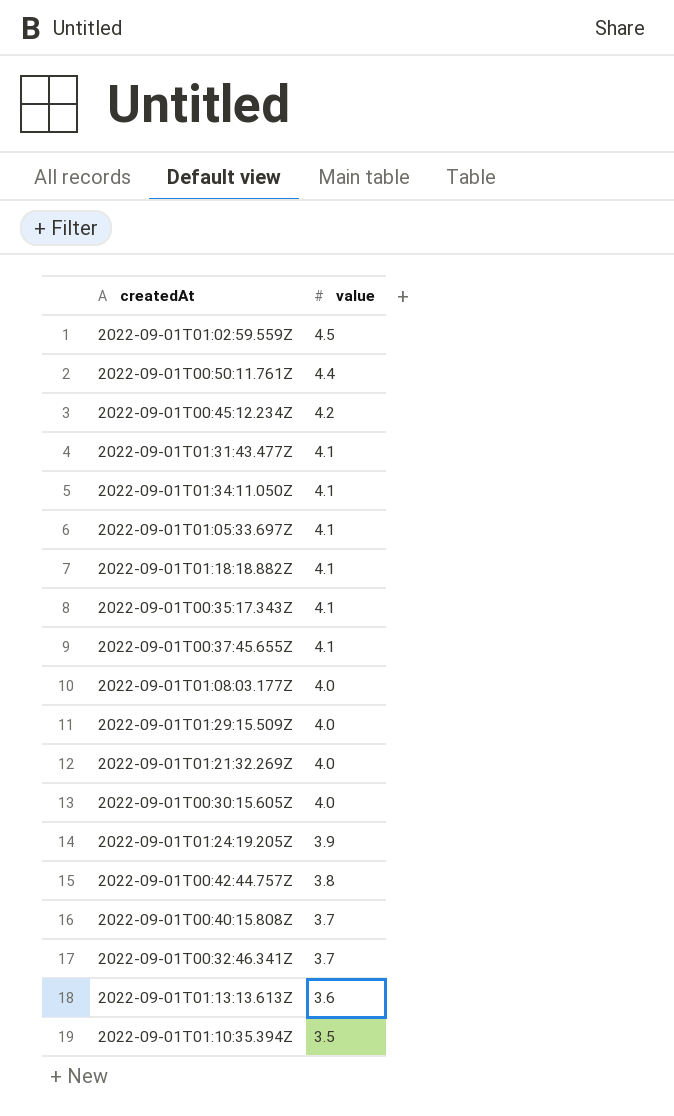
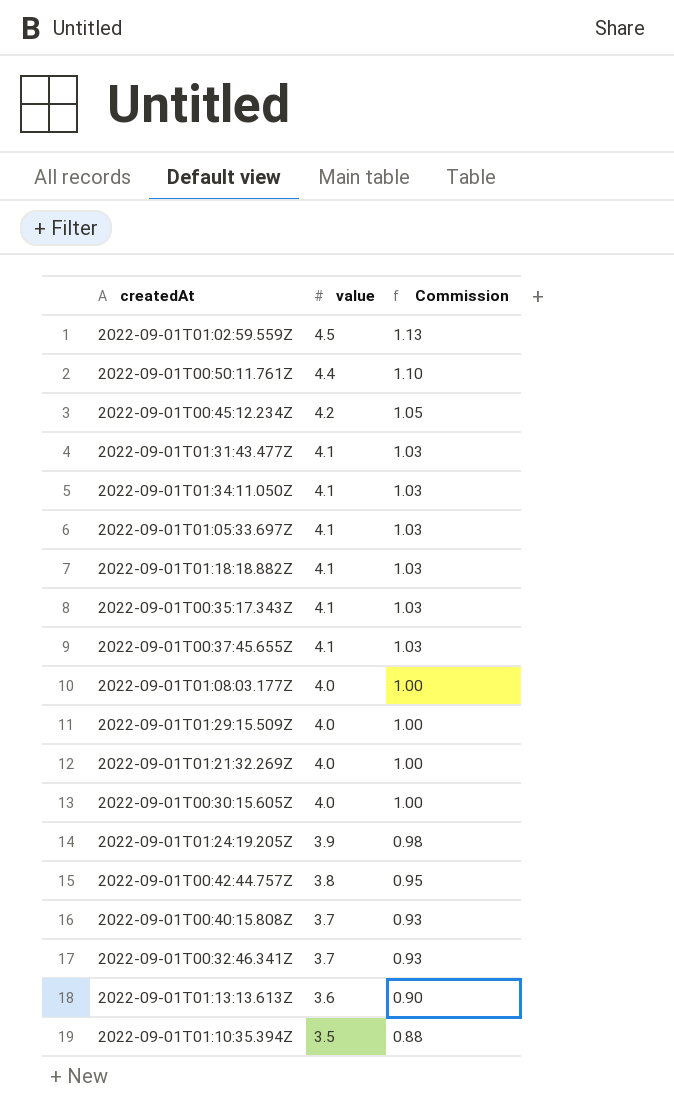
column Commission | formula: none -> [value] * 0.25

